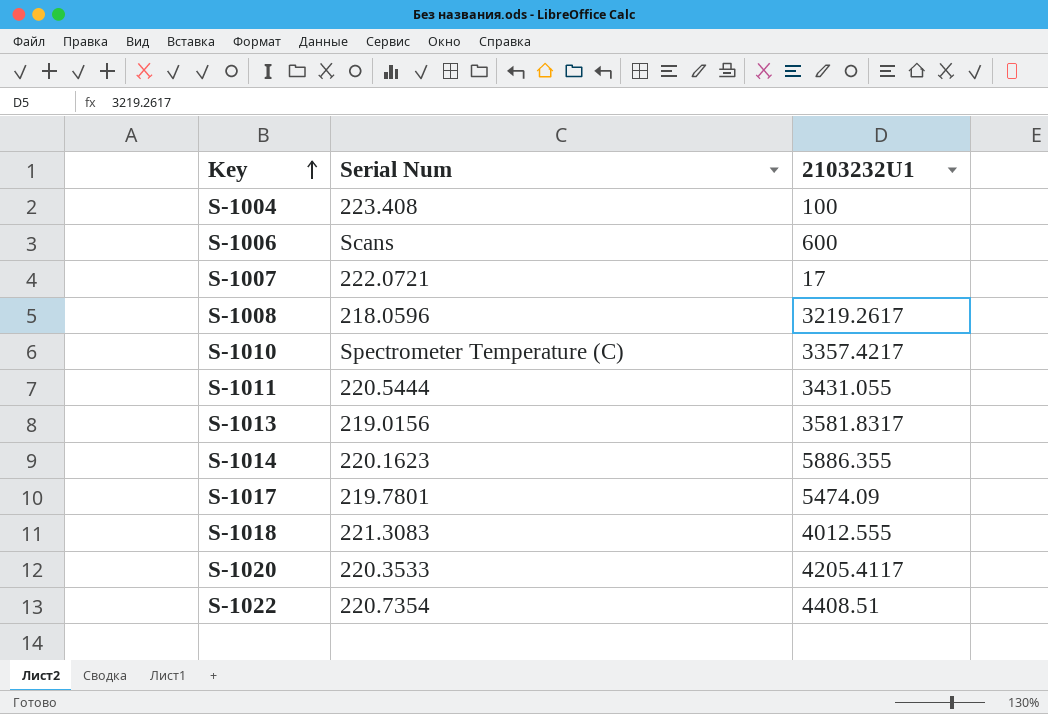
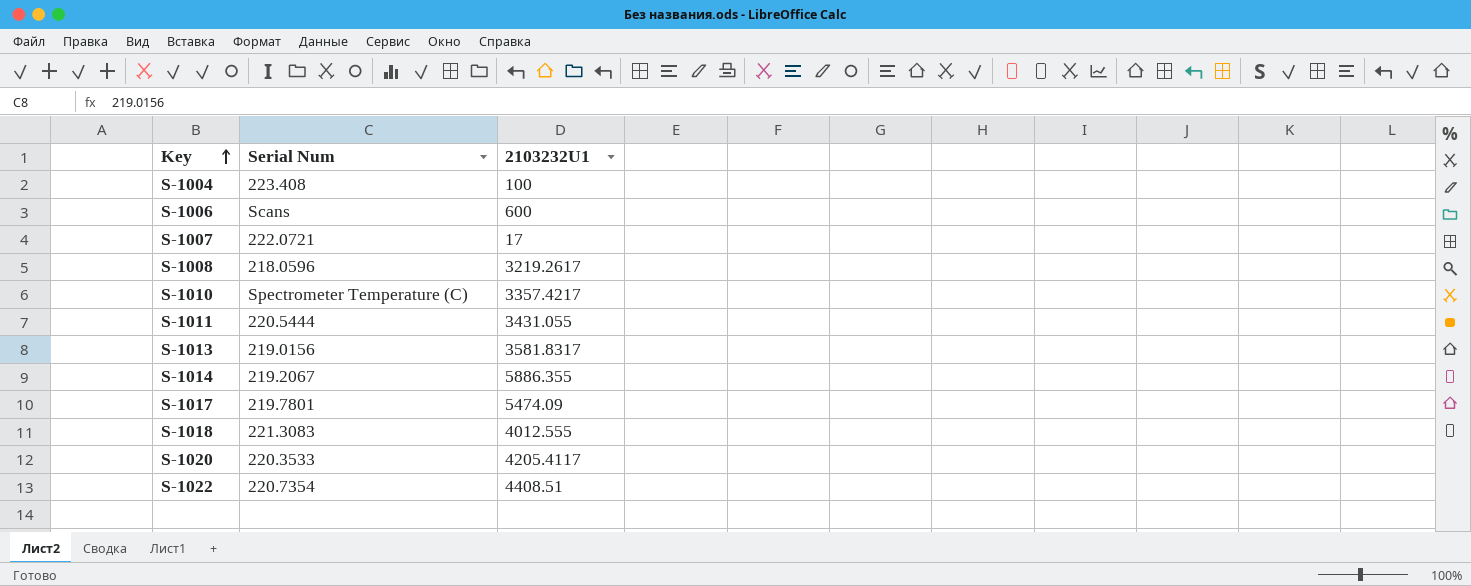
S-1014 | Serial Num: 220.1623 -> 219.2067

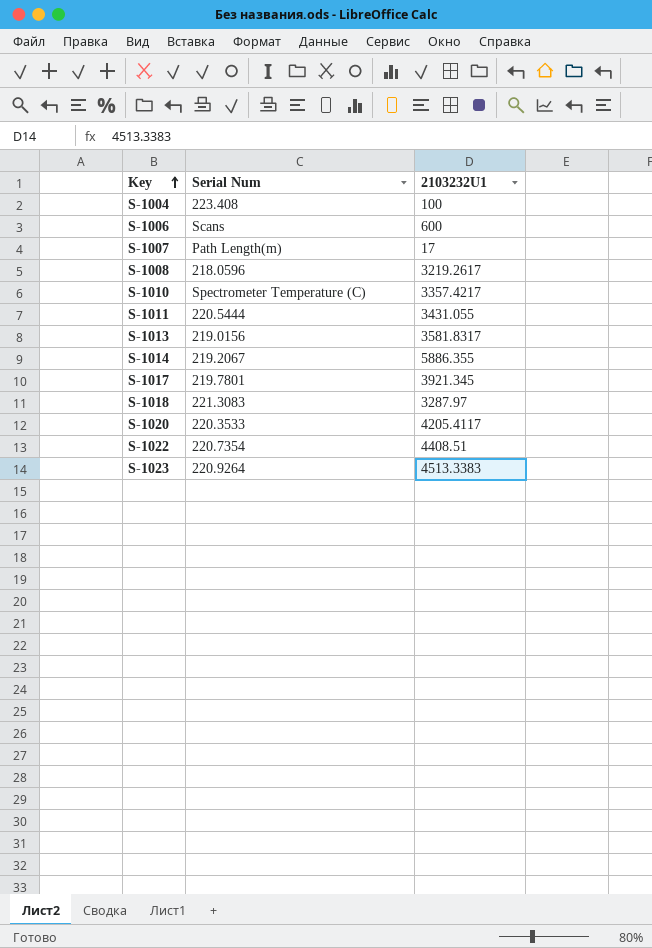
S-1007 | Serial Num: 222.0721 -> Path Length(m)
S-1017 | 2103232U1: 5474.09 -> 3921.345
S-1018 | 2103232U1: 4012.555 -> 3287.97
row S-1023: none -> 220.9264 | 4513.3383

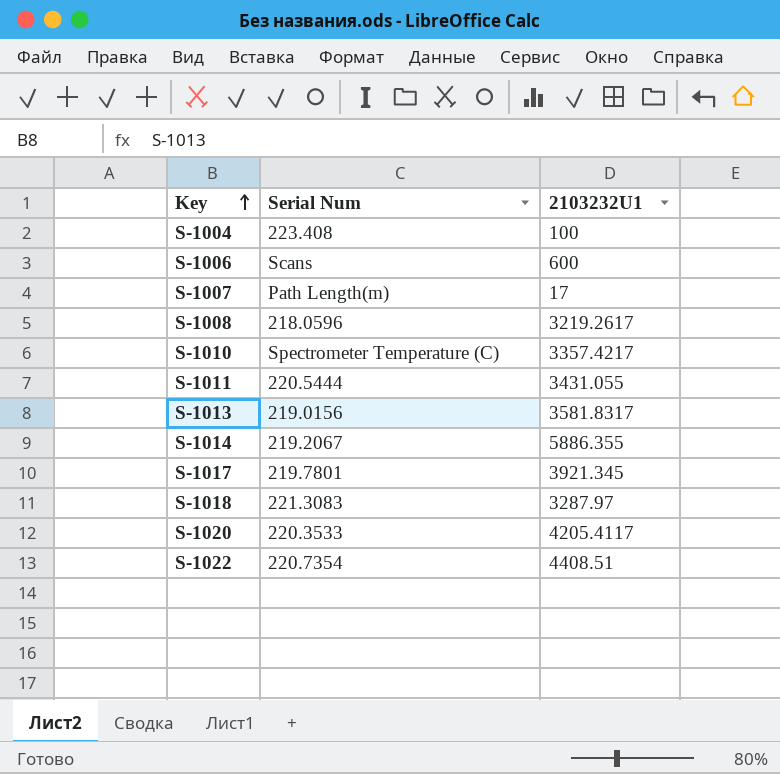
row S-1023: 220.9264 | 4513.3383 -> none

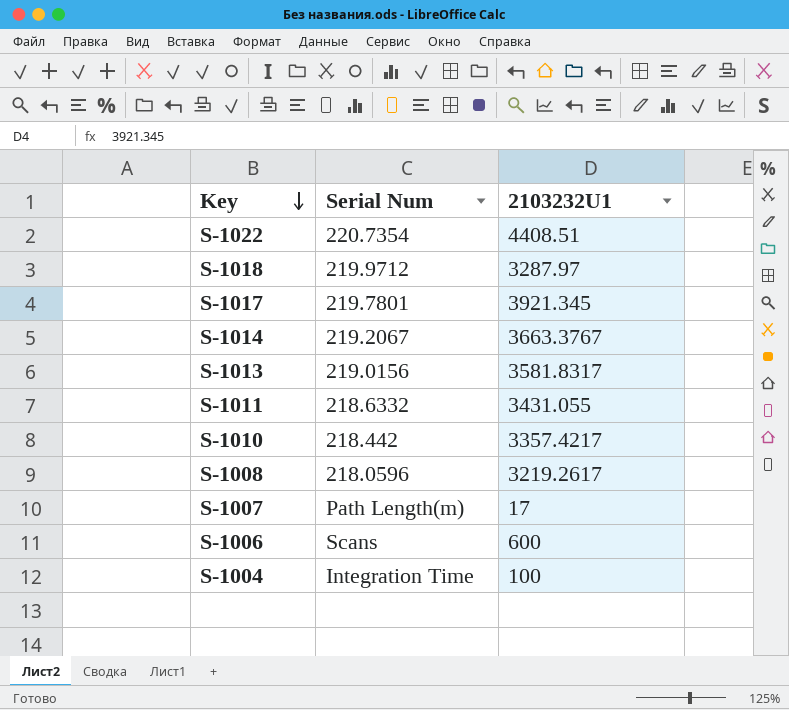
row order: Key ascending -> Key descending
row S-1020: 220.3533 | 4205.4117 -> none
S-1018 | Serial Num: 221.3083 -> 219.9712
S-1014 | 2103232U1: 5886.355 -> 3663.3767
S-1011 | Serial Num: 220.5444 -> 218.6332
S-1010 | Serial Num: Spectrometer Temperature (C) -> 218.442
S-1004 | Serial Num: 223.408 -> Integration Time

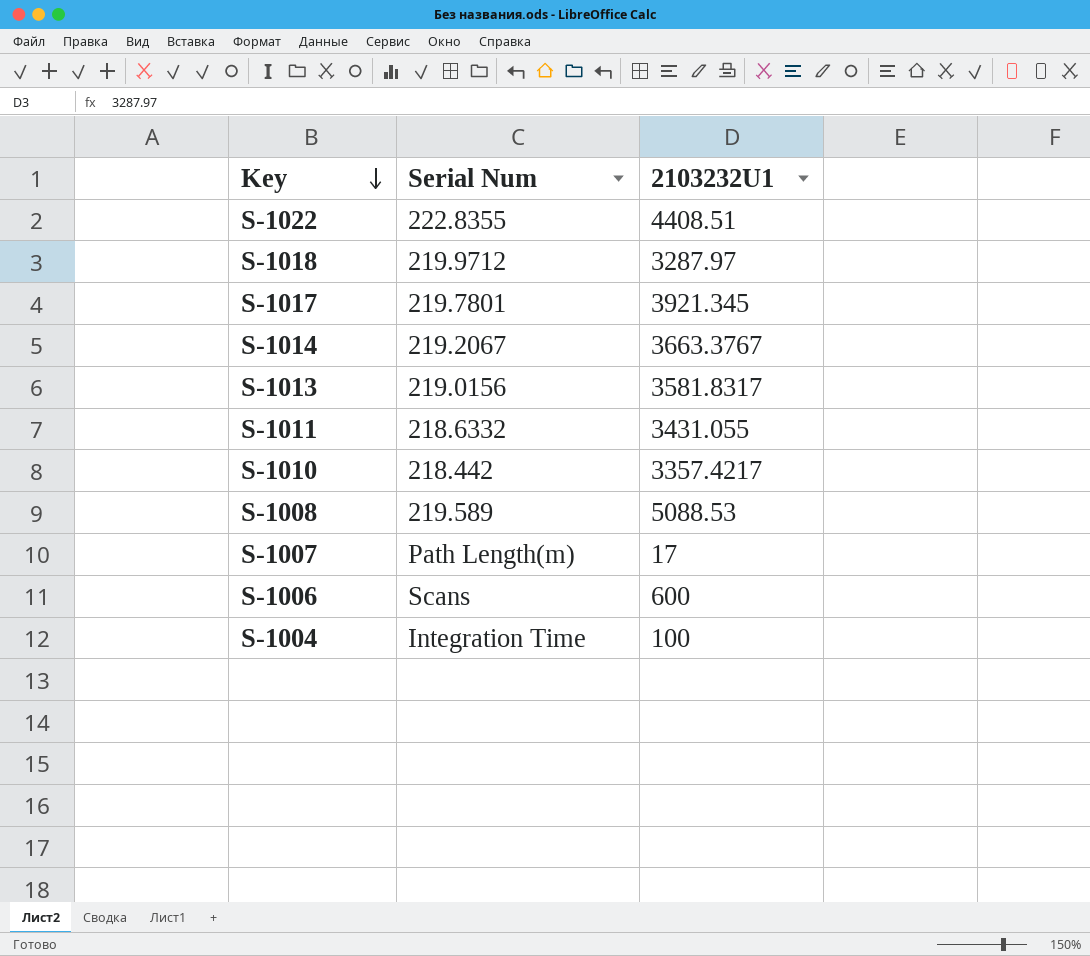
S-1022 | Serial Num: 220.7354 -> 222.8355
S-1008 | Serial Num: 218.0596 -> 219.589
S-1008 | 2103232U1: 3219.2617 -> 5088.53

